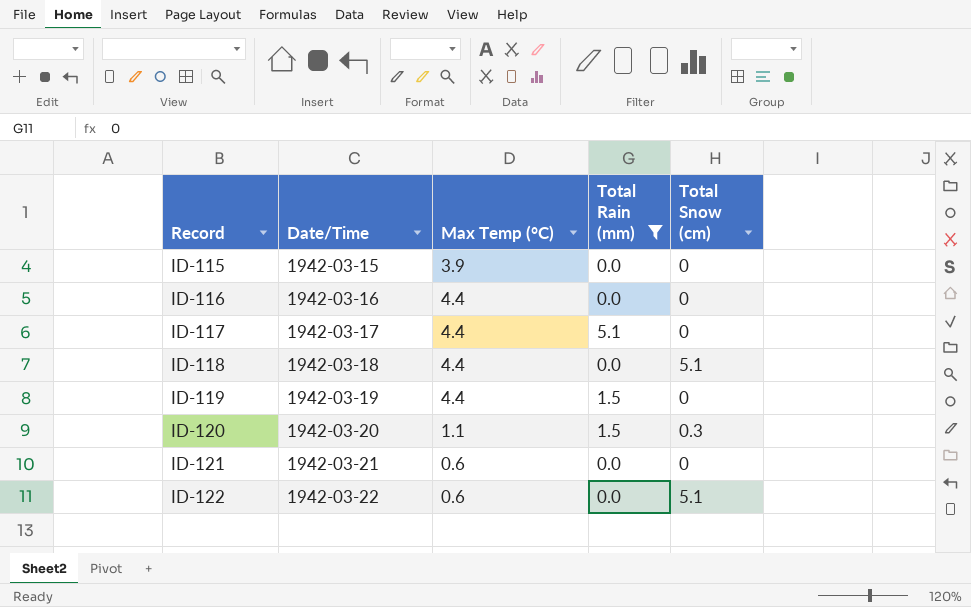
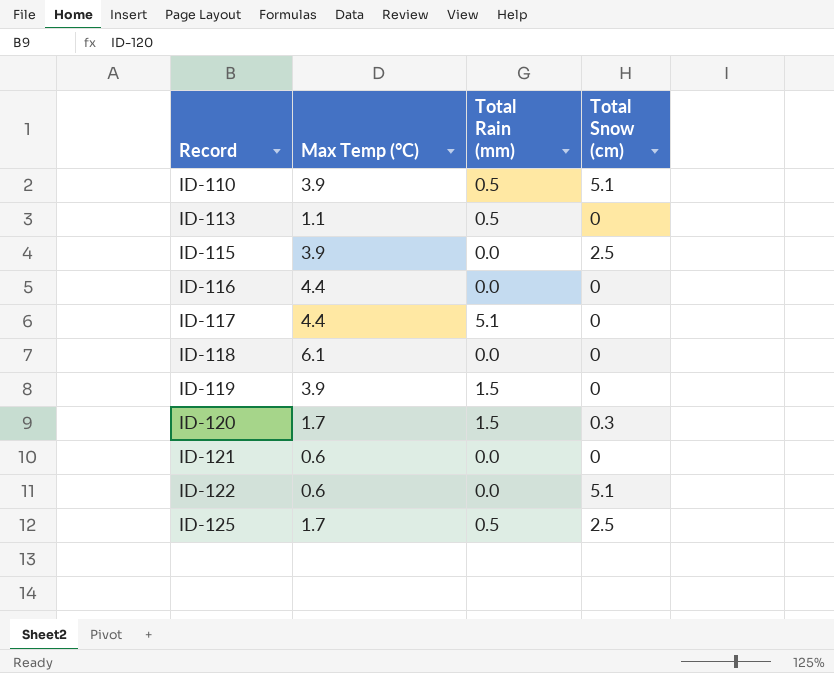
filter: Total Rain (mm) != 0.5 -> none
column Date/Time | position: 2 -> none
ID-115 | Total Snow (cm): 0 -> 2.5
ID-118 | Max Temp (°C): 4.4 -> 6.1
ID-118 | Total Snow (cm): 5.1 -> 0
ID-119 | Max Temp (°C): 4.4 -> 3.9
ID-120 | Max Temp (°C): 1.1 -> 1.7

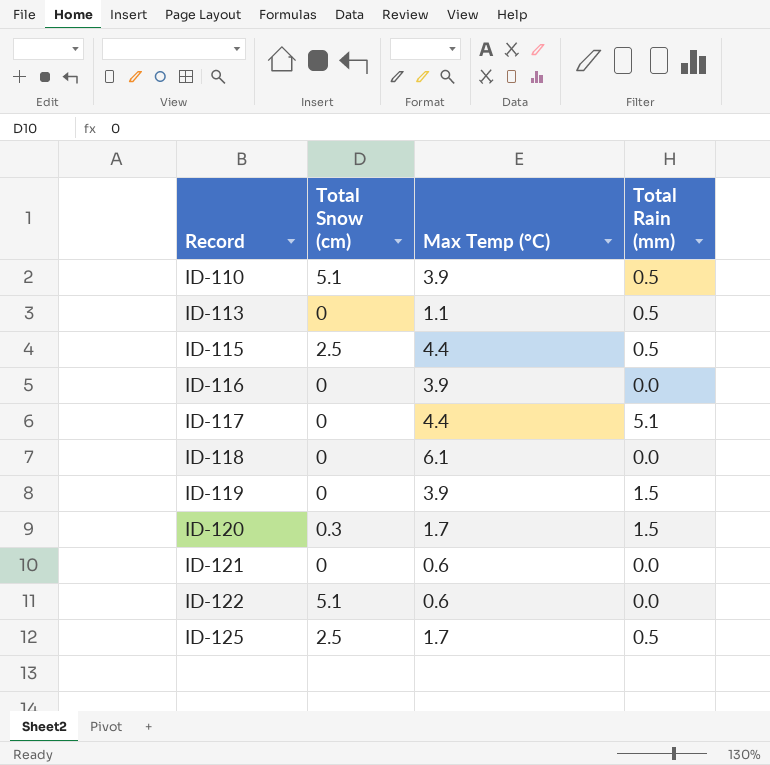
column Total Snow (cm) | position: 4 -> 2
ID-115 | Max Temp (°C): 3.9 -> 4.4
ID-115 | Total Rain (mm): 0.0 -> 0.5
ID-116 | Max Temp (°C): 4.4 -> 3.9

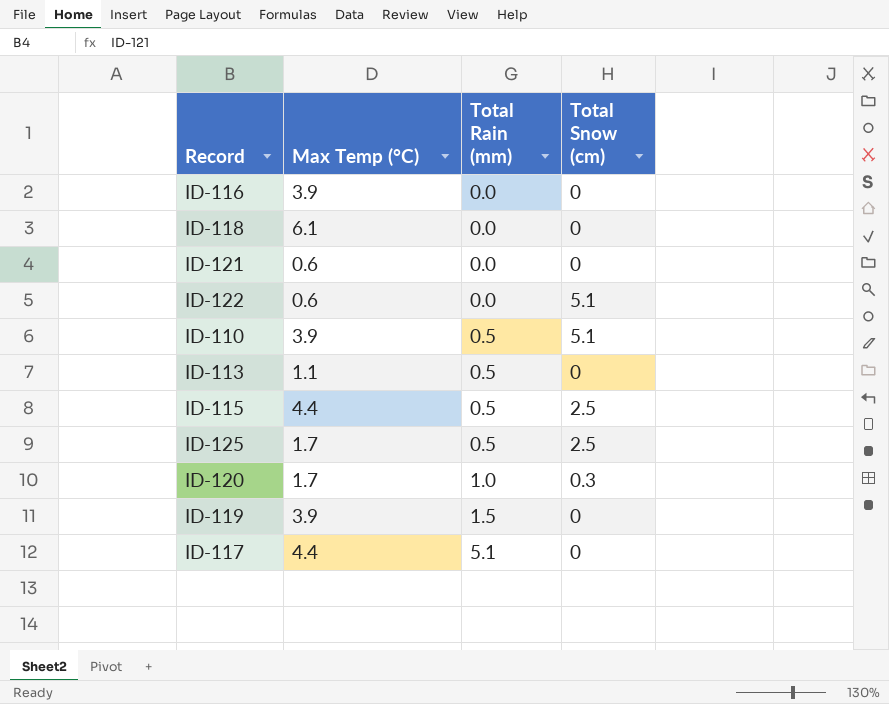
row order: Record ascending -> Total Rain (mm) ascending
column Total Snow (cm) | position: 2 -> 4
ID-120 | Total Rain (mm): 1.5 -> 1.0

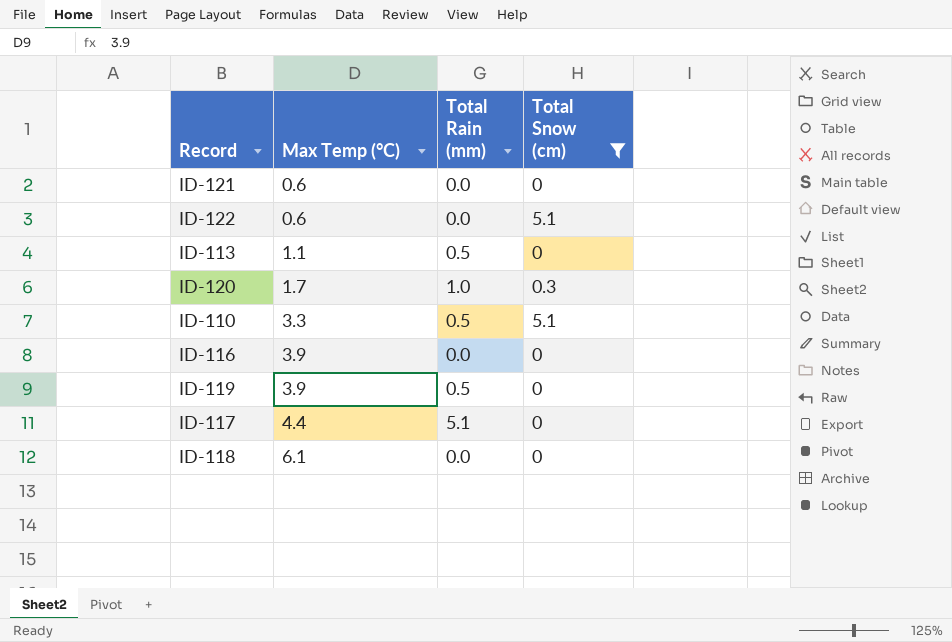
filter: none -> Total Snow (cm) != 2.5
row order: Total Rain (mm) ascending -> Max Temp (°C) ascending
ID-110 | Max Temp (°C): 3.9 -> 3.3
ID-119 | Total Rain (mm): 1.5 -> 0.5

